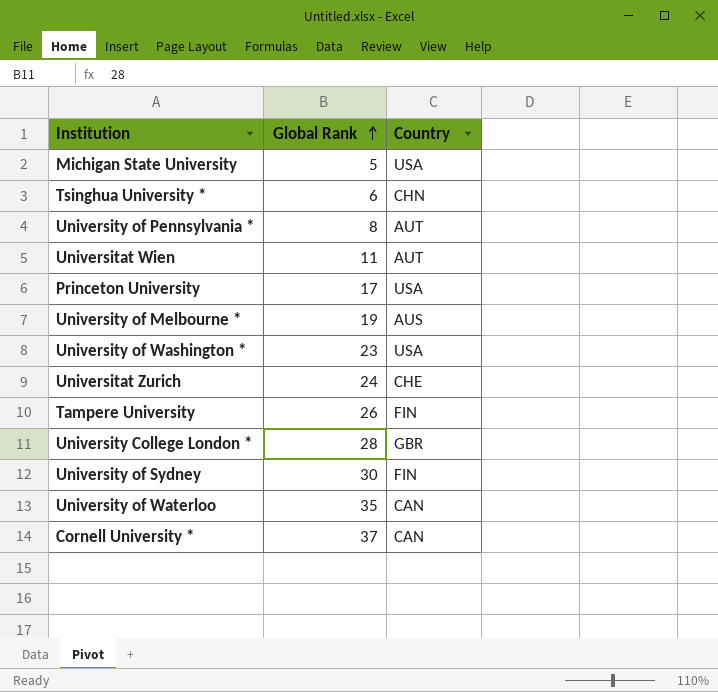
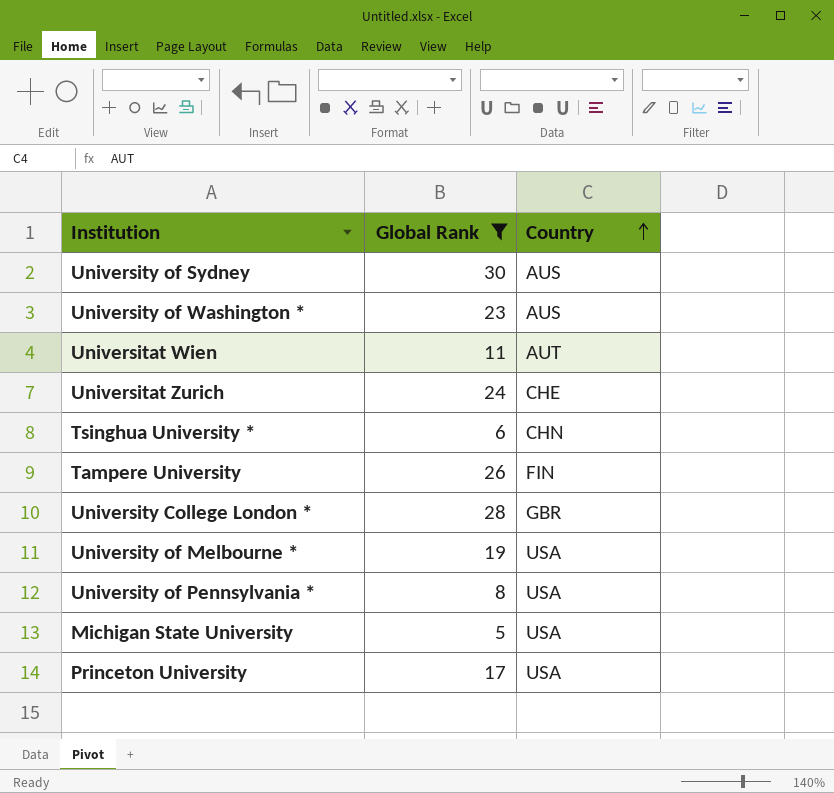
filter: none -> Global Rank <= 30
row order: Global Rank ascending -> Country ascending
University of Sydney | Country: FIN -> AUS
University of Washington * | Country: USA -> AUS
University of Melbourne * | Country: AUS -> USA
University of Pennsylvania * | Country: AUT -> USA

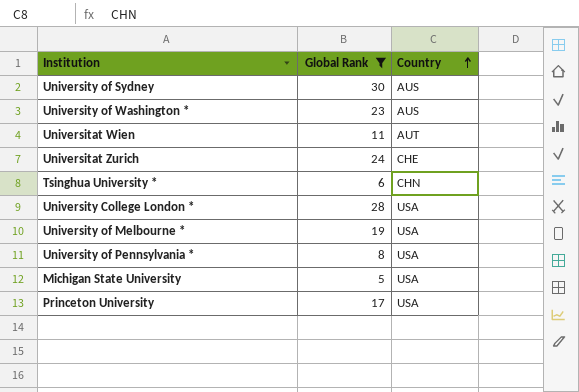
row Tampere University: 26 | FIN -> none
University College London * | Country: GBR -> USA

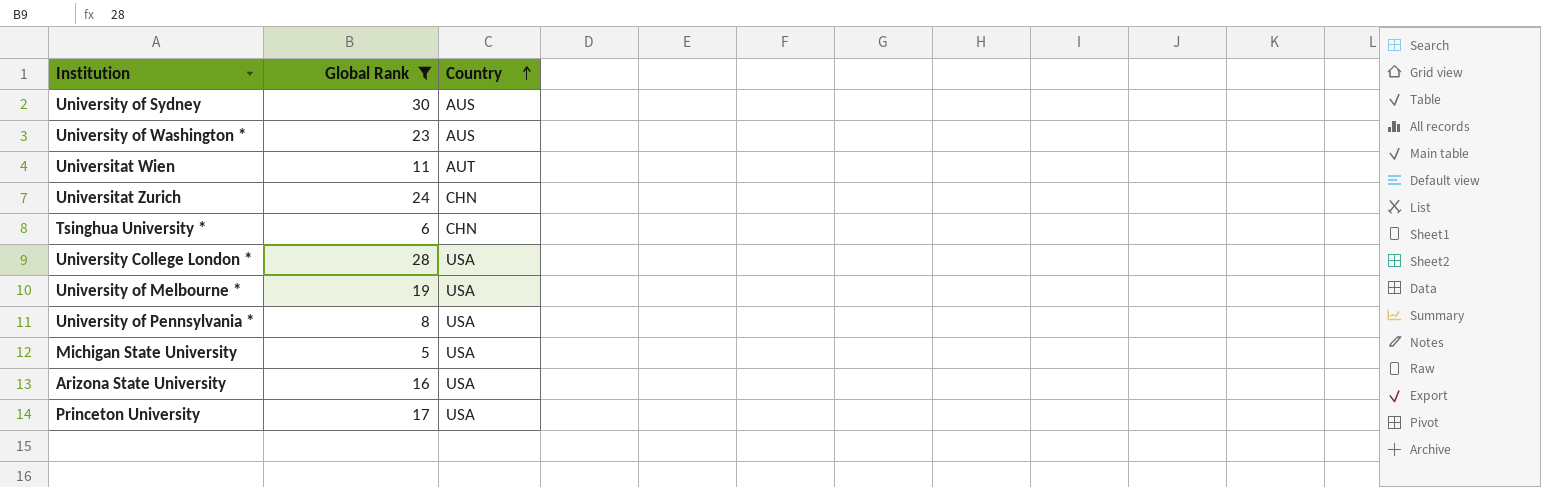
Universitat Zurich | Country: CHE -> CHN
row Arizona State University: none -> 16 | USA

